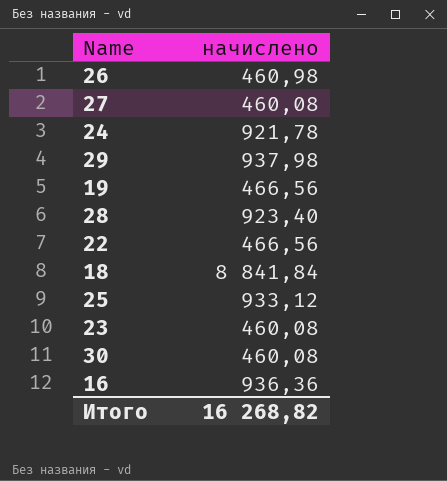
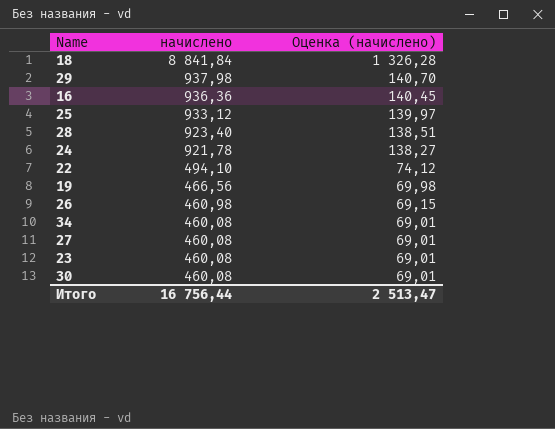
row order: none -> начислено descending
column Оценка (начислено) | formula: none -> [начислено] * 0,15
22 | начислено: 466,56 -> 494,10
row 34: none -> 460,08 | 69,01
Итого | начислено: 16 268,82 -> 16 756,44

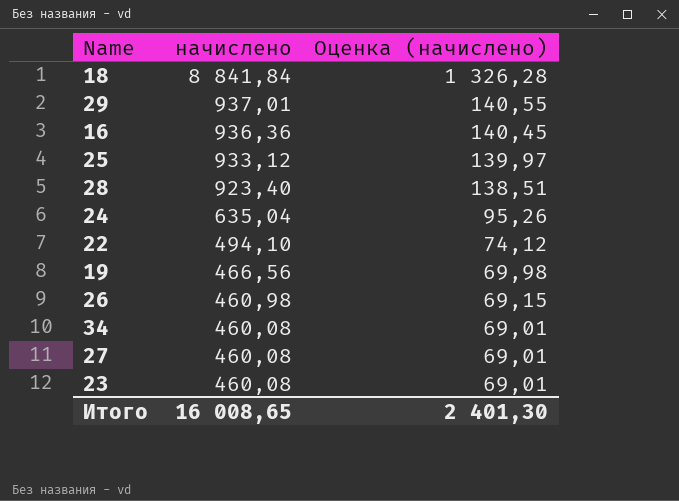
row 30: 460,08 | 69,01 -> none
29 | начислено: 937,98 -> 937,01
29 | Оценка (начислено): 140,70 -> 140,55
24 | начислено: 921,78 -> 635,04
24 | Оценка (начислено): 138,27 -> 95,26
Итого | начислено: 16 756,44 -> 16 008,65
Итого | Оценка (начислено): 2 513,47 -> 2 401,30

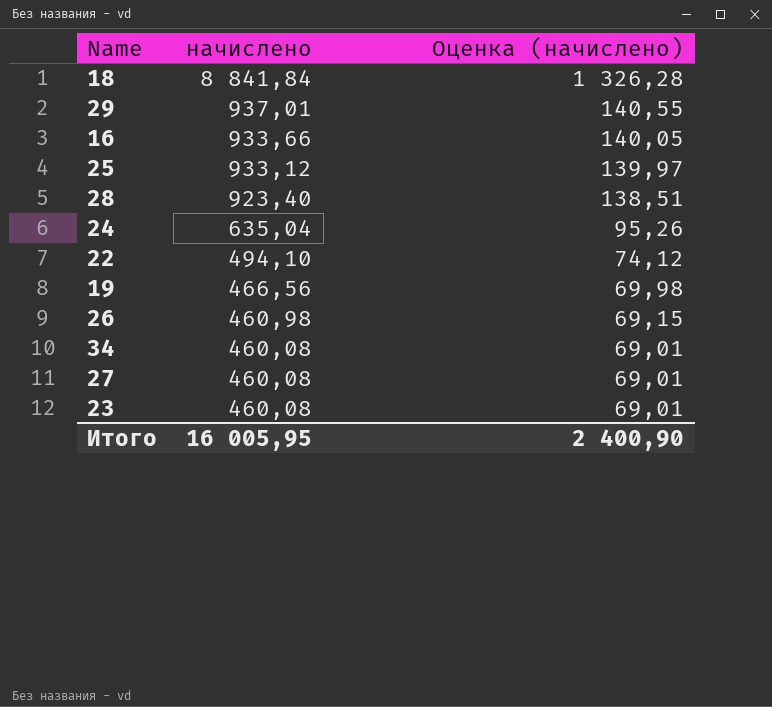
16 | начислено: 936,36 -> 933,66
16 | Оценка (начислено): 140,45 -> 140,05
Итого | начислено: 16 008,65 -> 16 005,95
Итого | Оценка (начислено): 2 401,30 -> 2 400,90

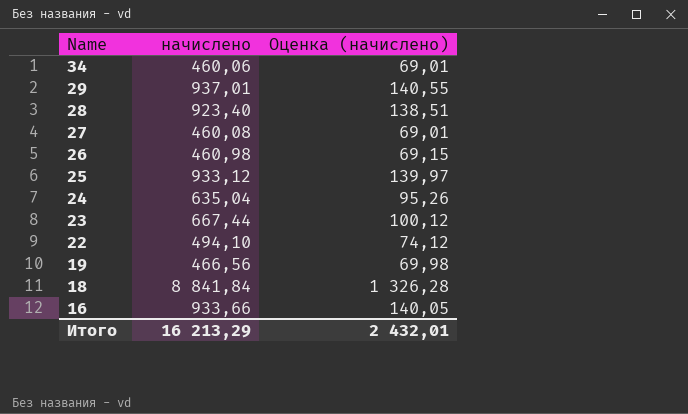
row order: начислено descending -> Name descending
34 | начислено: 460,08 -> 460,06
23 | начислено: 460,08 -> 667,44
23 | Оценка (начислено): 69,01 -> 100,12
Итого | начислено: 16 005,95 -> 16 213,29
Итого | Оценка (начислено): 2 400,90 -> 2 432,01

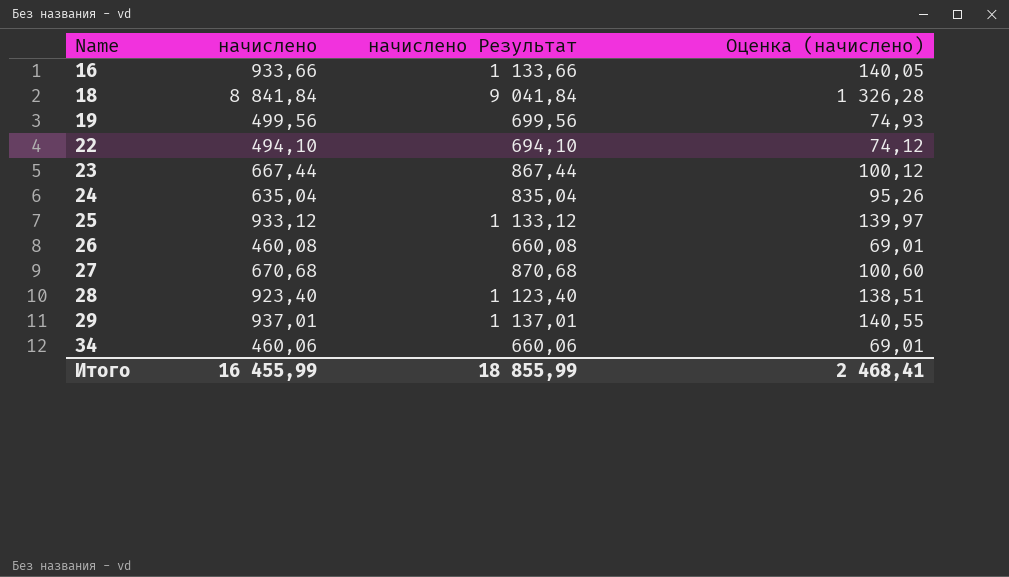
row order: Name descending -> Name ascending
column начислено Результат | formula: none -> [начислено] + 200
19 | начислено: 466,56 -> 499,56
19 | Оценка (начислено): 69,98 -> 74,93
26 | начислено: 460,98 -> 460,08
26 | Оценка (начислено): 69,15 -> 69,01
27 | начислено: 460,08 -> 670,68
27 | Оценка (начислено): 69,01 -> 100,60
Итого | начислено: 16 213,29 -> 16 455,99
Итого | Оценка (начислено): 2 432,01 -> 2 468,41

